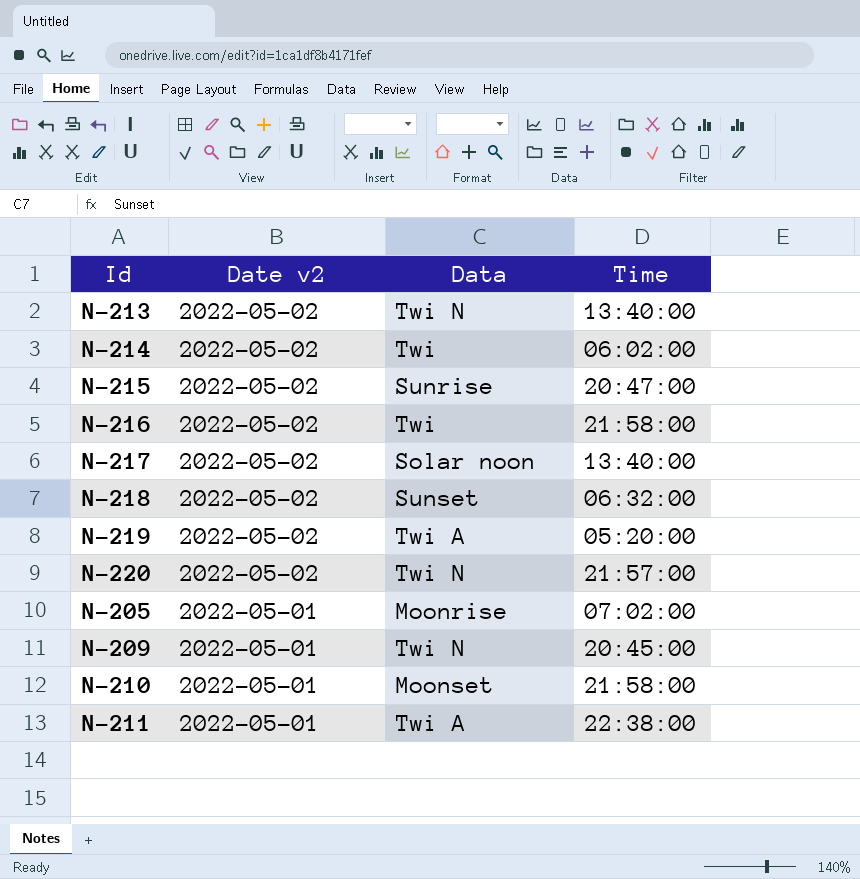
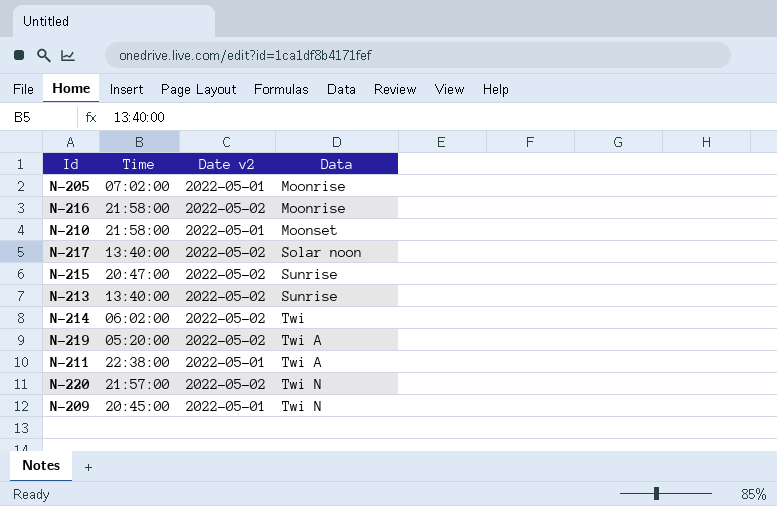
row order: Date v2 descending -> Data ascending
column Time | position: 4 -> 2
row N-218: 2022-05-02 | Sunset | 06:32:00 -> none
N-216 | Data: Twi -> Moonrise
N-213 | Data: Twi N -> Sunrise

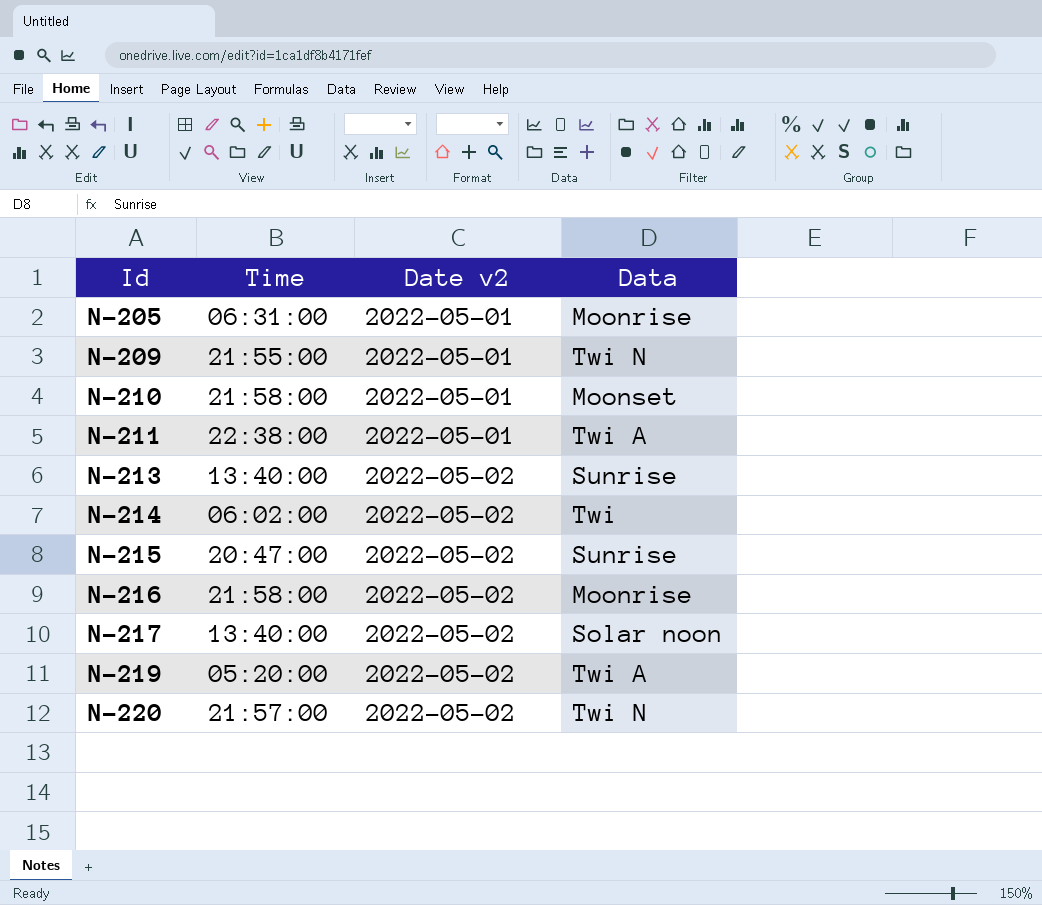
row order: Data ascending -> Id ascending
N-205 | Time: 07:02:00 -> 06:31:00
N-209 | Time: 20:45:00 -> 21:55:00

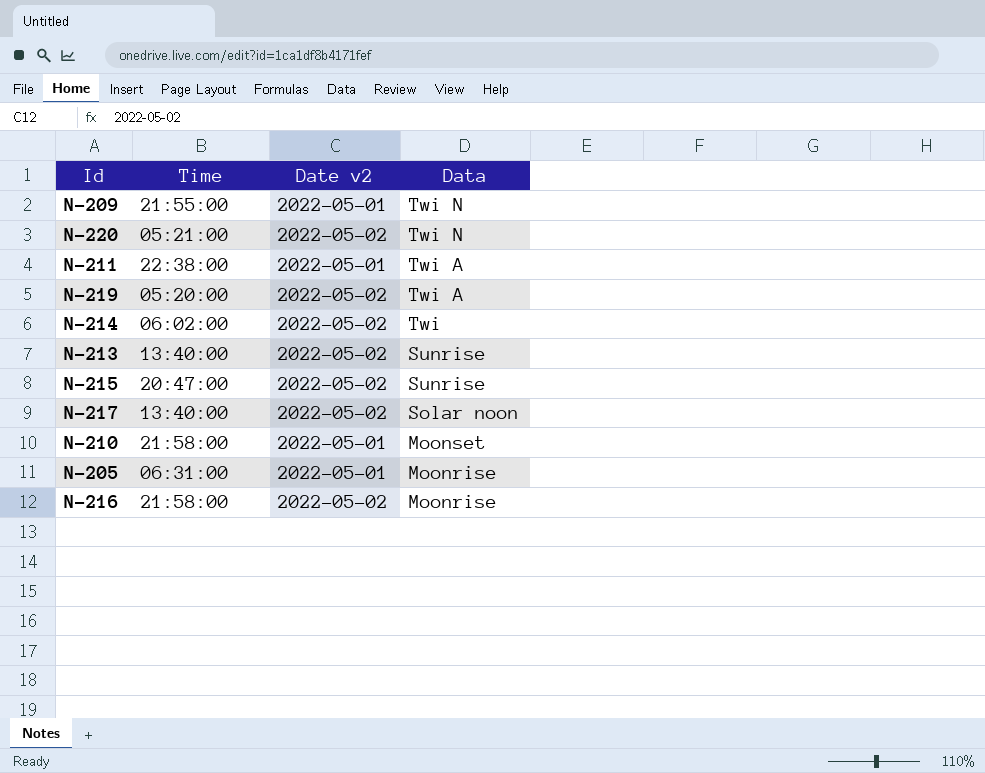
row order: Id ascending -> Data descending
N-220 | Time: 21:57:00 -> 05:21:00

